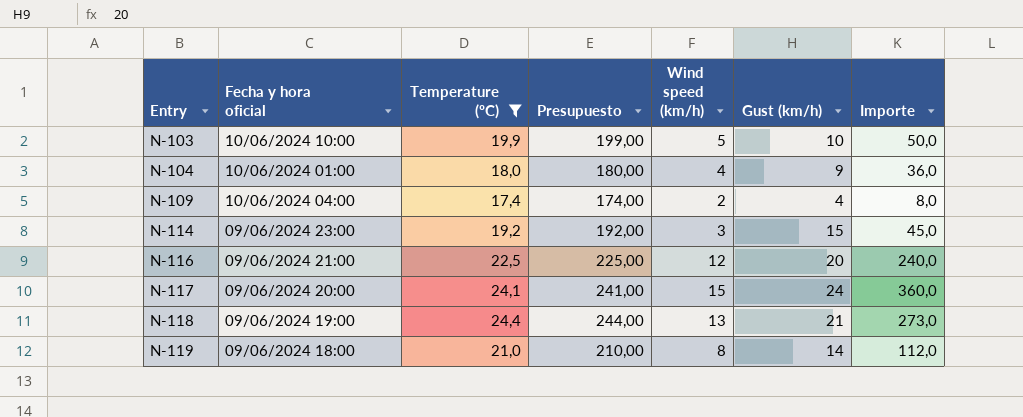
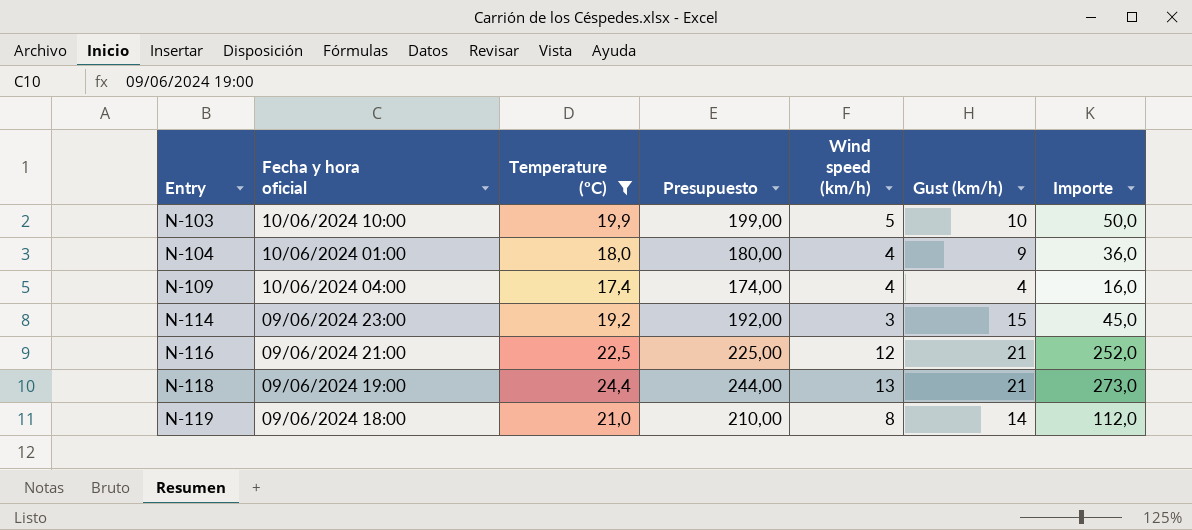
row N-117: 09/06/2024 20:00 | 24,1 | 241,00 | 15 | 24 | 360,0 -> none
N-109 | Wind speed (km/h): 2 -> 4
N-109 | Importe: 8,0 -> 16,0
N-116 | Gust (km/h): 20 -> 21
N-116 | Importe: 240,0 -> 252,0

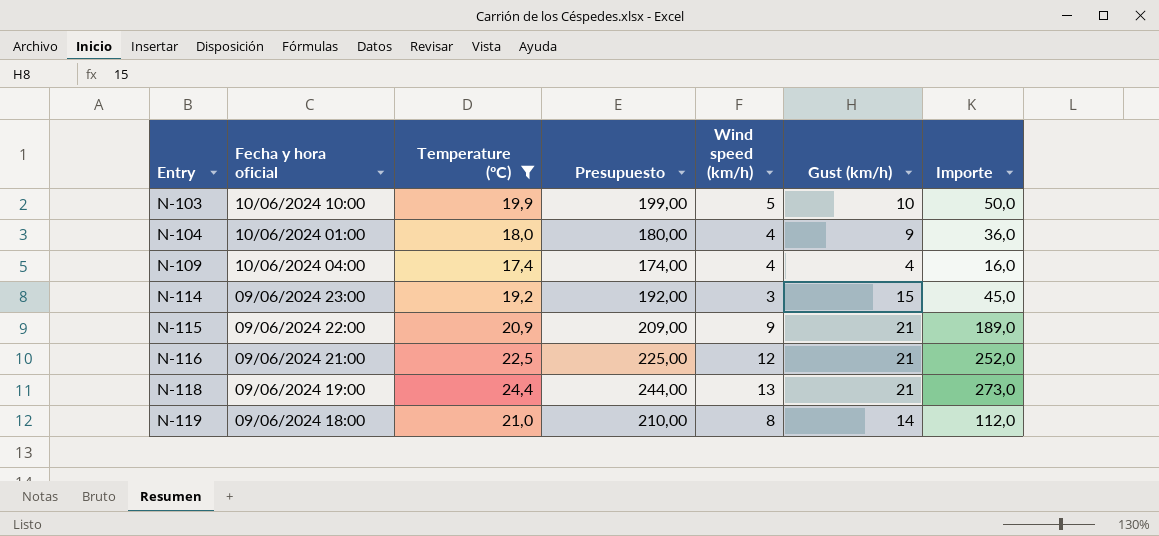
row N-115: none -> 09/06/2024 22:00 | 20,9 | 209,00 | 9 | 21 | 189,0

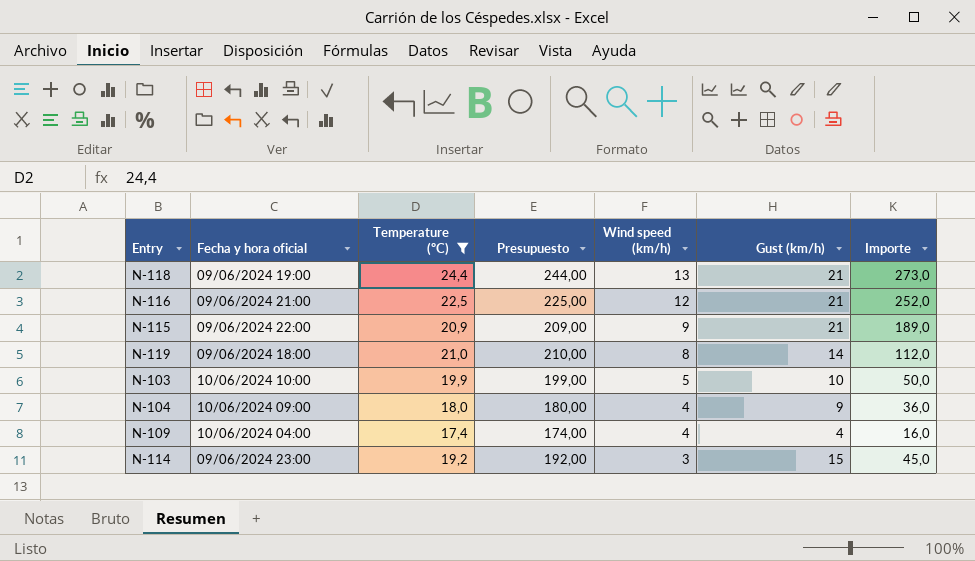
row order: Entry ascending -> Wind speed (km/h) descending
N-104 | Fecha y hora oficial: 10/06/2024 01:00 -> 10/06/2024 09:00

